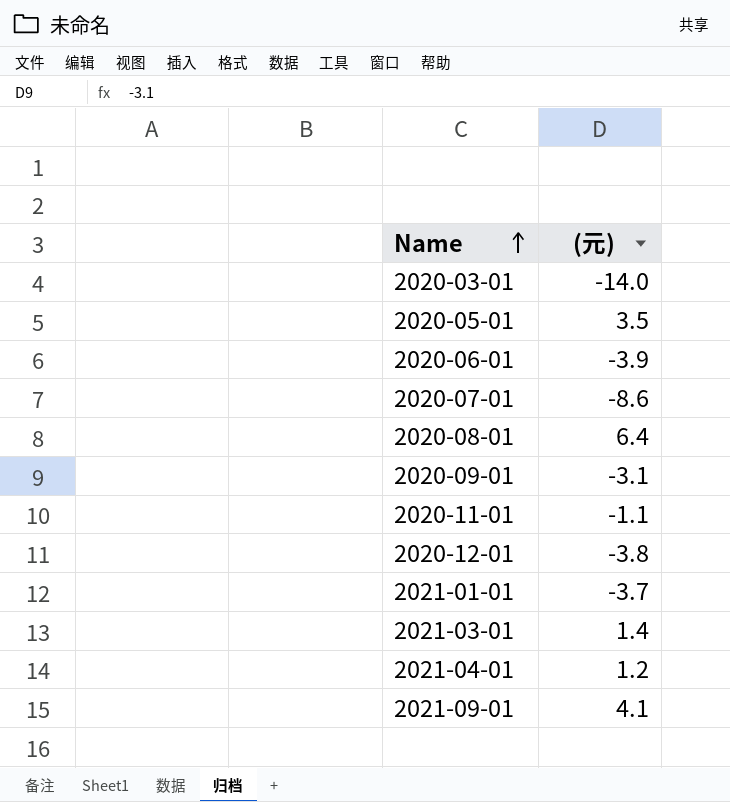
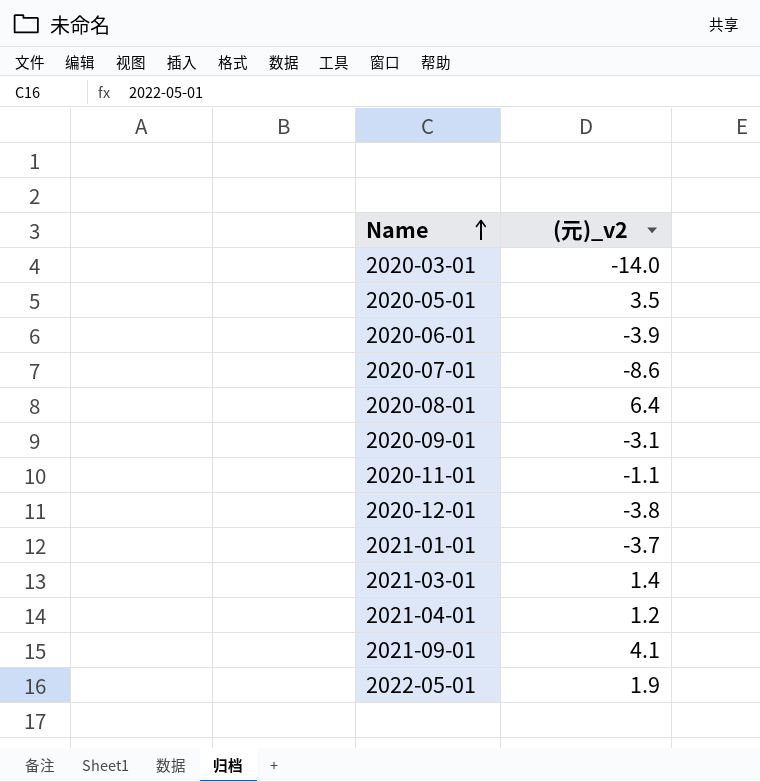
column name: (元) -> (元)_v2
row 2022-05-01: none -> 1.9

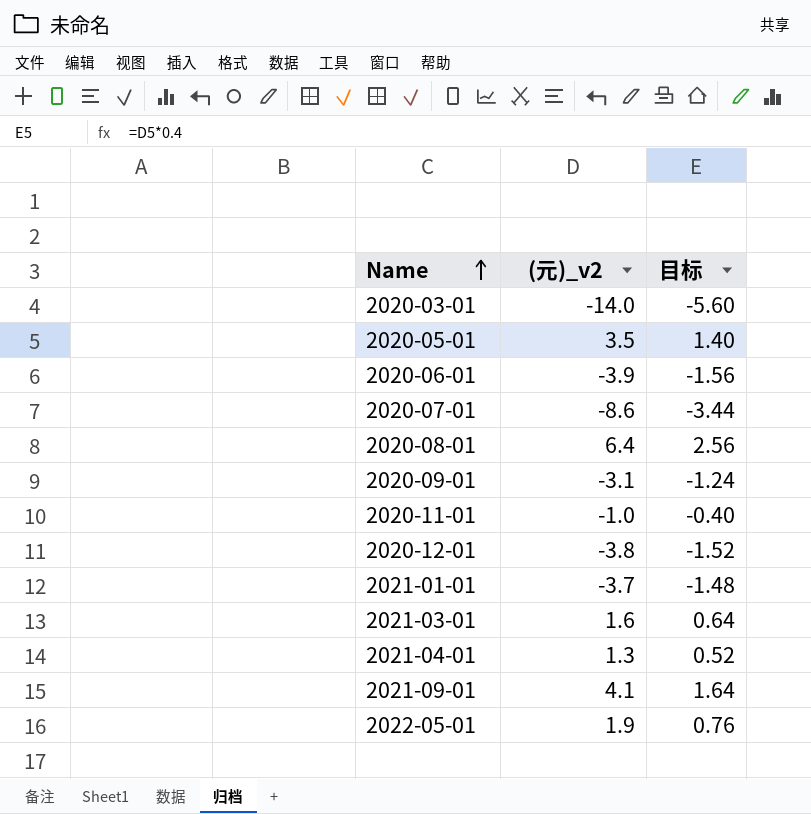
column 目标 | formula: none -> [(元)_v2] * 0.4
2020-11-01 | (元)_v2: -1.1 -> -1.0
2021-03-01 | (元)_v2: 1.4 -> 1.6
2021-04-01 | (元)_v2: 1.2 -> 1.3

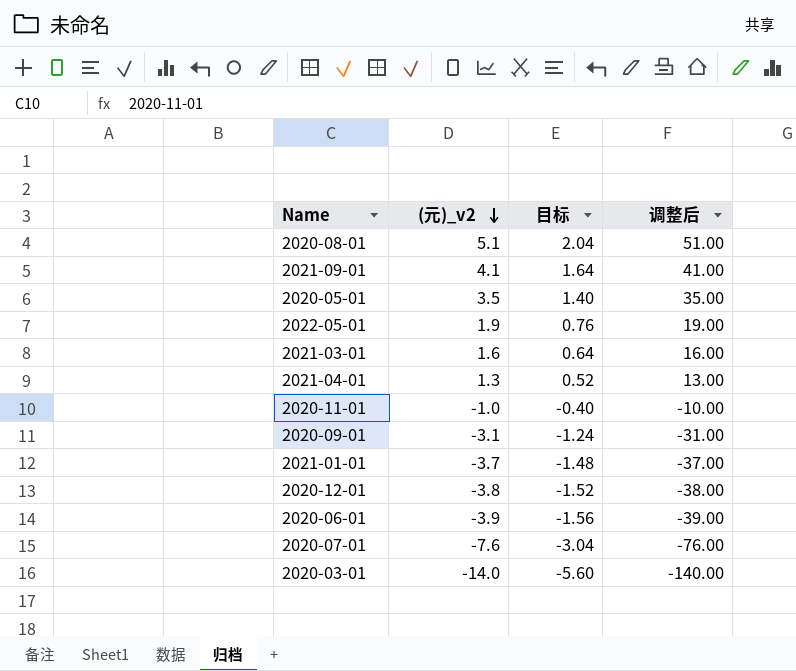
row order: Name ascending -> (元)_v2 descending
column 调整后 | formula: none -> [(元)_v2] * 10
2020-08-01 | (元)_v2: 6.4 -> 5.1
2020-08-01 | 目标: 2.56 -> 2.04
2020-07-01 | (元)_v2: -8.6 -> -7.6
2020-07-01 | 目标: -3.44 -> -3.04

